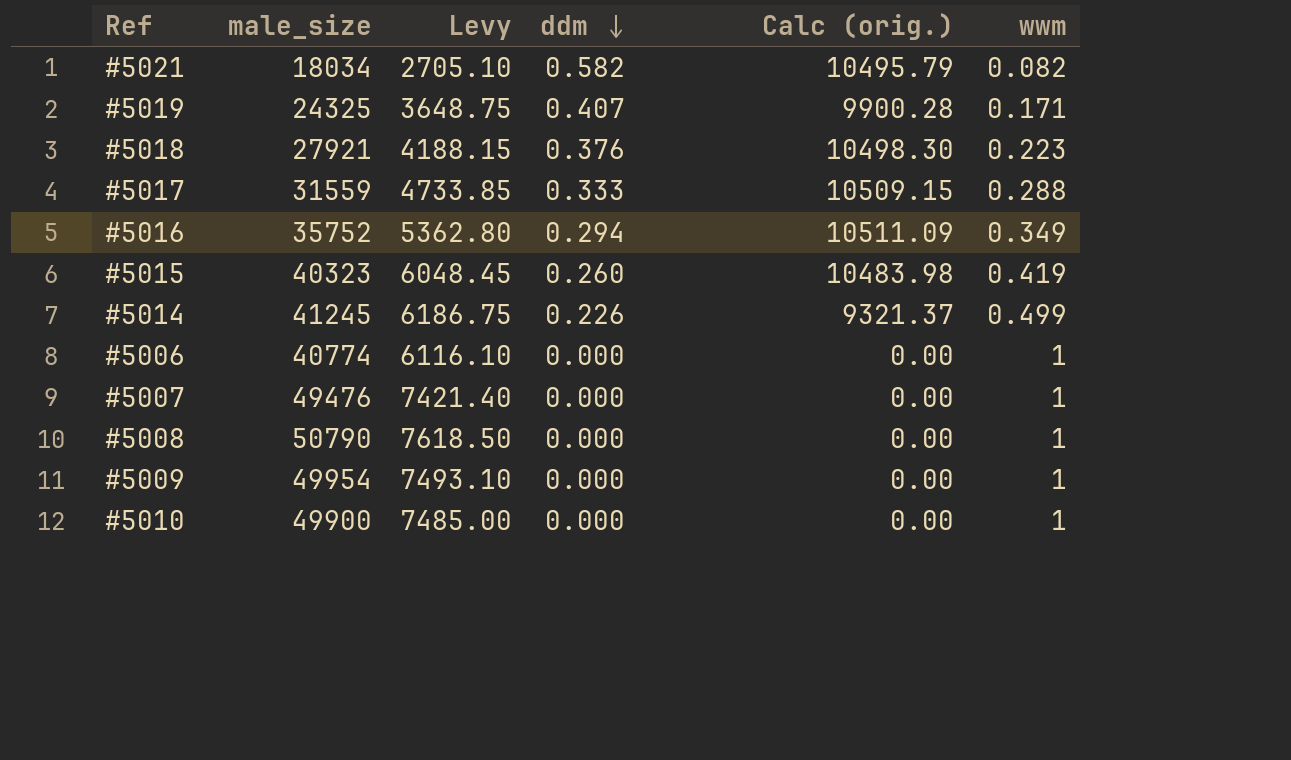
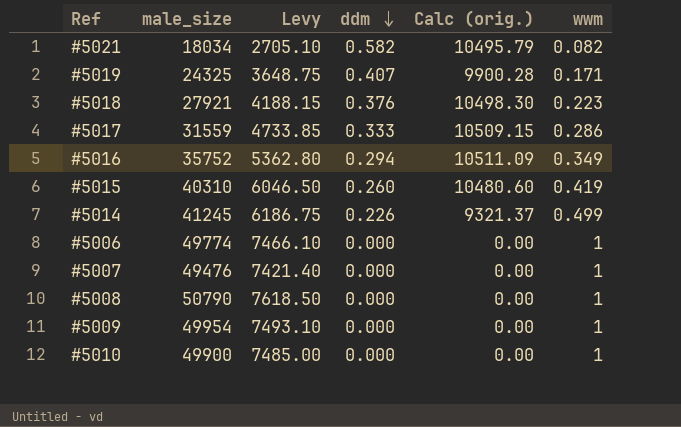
#5017 | wwm: 0.288 -> 0.286
#5015 | male_size: 40323 -> 40310
#5015 | Levy: 6048.45 -> 6046.50
#5015 | Calc (orig.): 10483.98 -> 10480.60
#5006 | male_size: 40774 -> 49774
#5006 | Levy: 6116.10 -> 7466.10

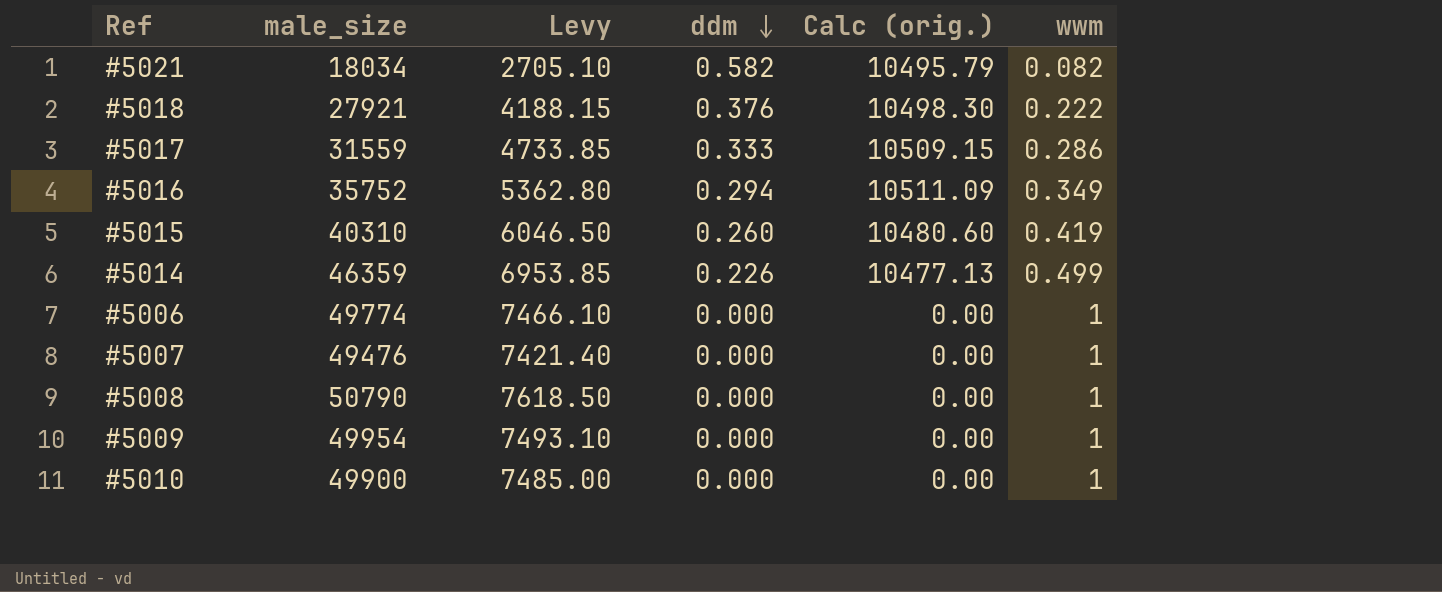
row #5019: 24325 | 3648.75 | 0.407 | 9900.28 | 0.171 -> none
#5018 | wwm: 0.223 -> 0.222
#5014 | male_size: 41245 -> 46359
#5014 | Levy: 6186.75 -> 6953.85
#5014 | Calc (orig.): 9321.37 -> 10477.13

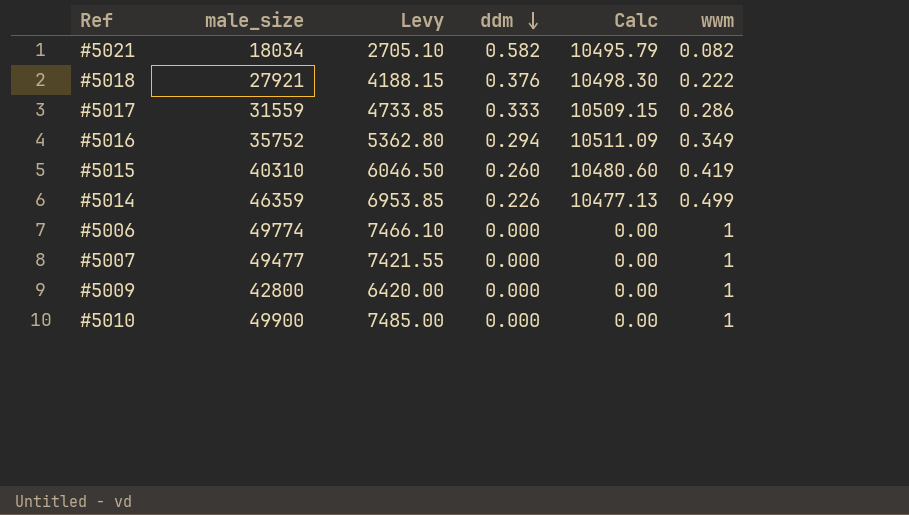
column name: Calc (orig.) -> Calc
row #5008: 50790 | 7618.50 | 0.000 | 0.00 | 1 -> none
#5007 | male_size: 49476 -> 49477
#5007 | Levy: 7421.40 -> 7421.55
#5009 | male_size: 49954 -> 42800
#5009 | Levy: 7493.10 -> 6420.00

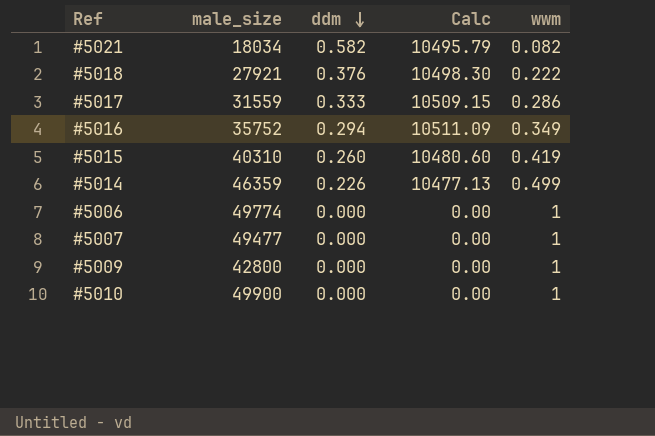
column Levy | formula: [male_size] * 0.15 -> none

